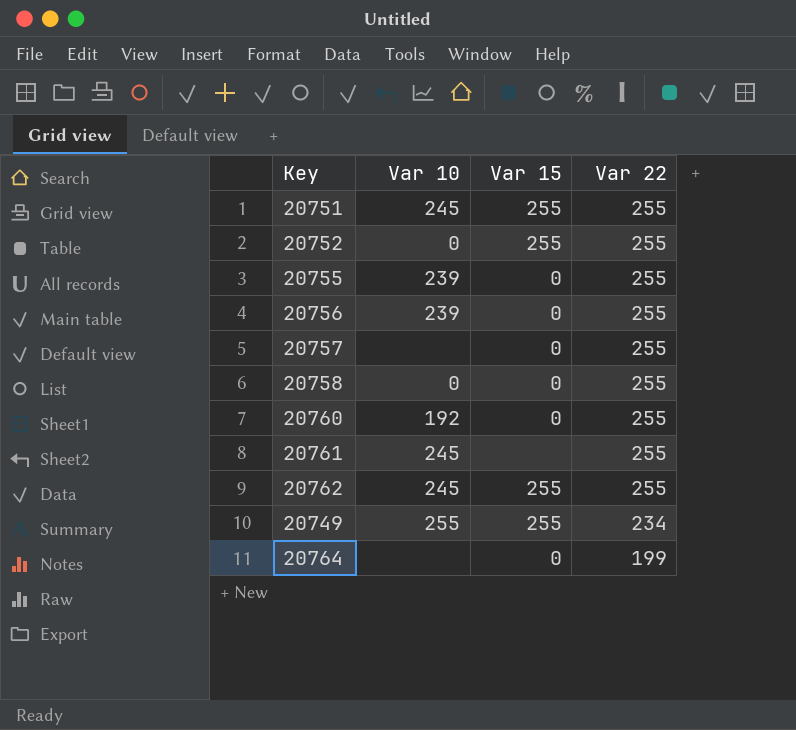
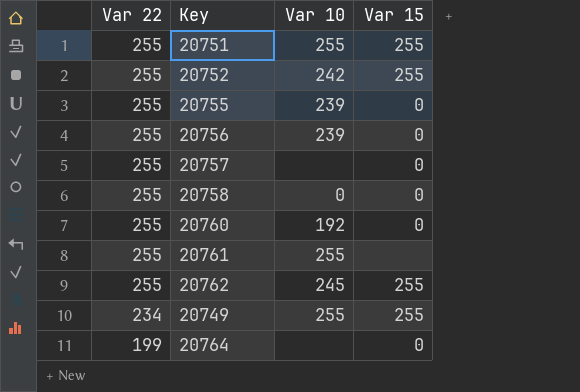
column Var 22 | position: 4 -> 1
20751 | Var 10: 245 -> 255
20752 | Var 10: 0 -> 242
20761 | Var 10: 245 -> 255

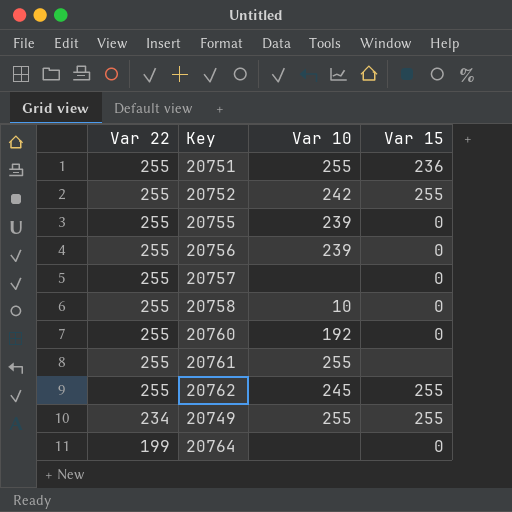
20751 | Var 15: 255 -> 236
20758 | Var 10: 0 -> 10

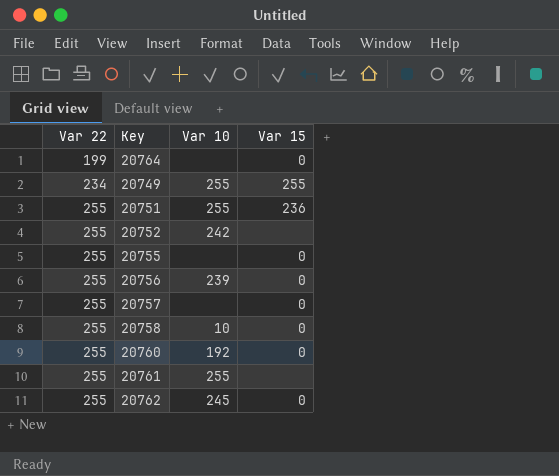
row order: Var 22 descending -> Var 22 ascending
20752 | Var 15: 255 -> none
20755 | Var 10: 239 -> none
20762 | Var 15: 255 -> 0

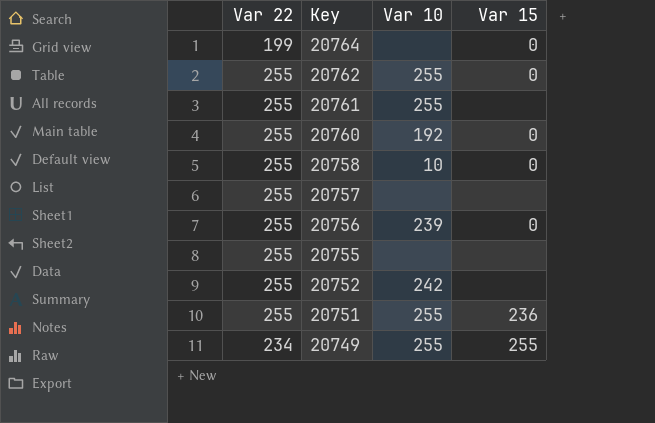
row order: Var 22 ascending -> Key descending
20762 | Var 10: 245 -> 255
20757 | Var 15: 0 -> none
20755 | Var 15: 0 -> none

